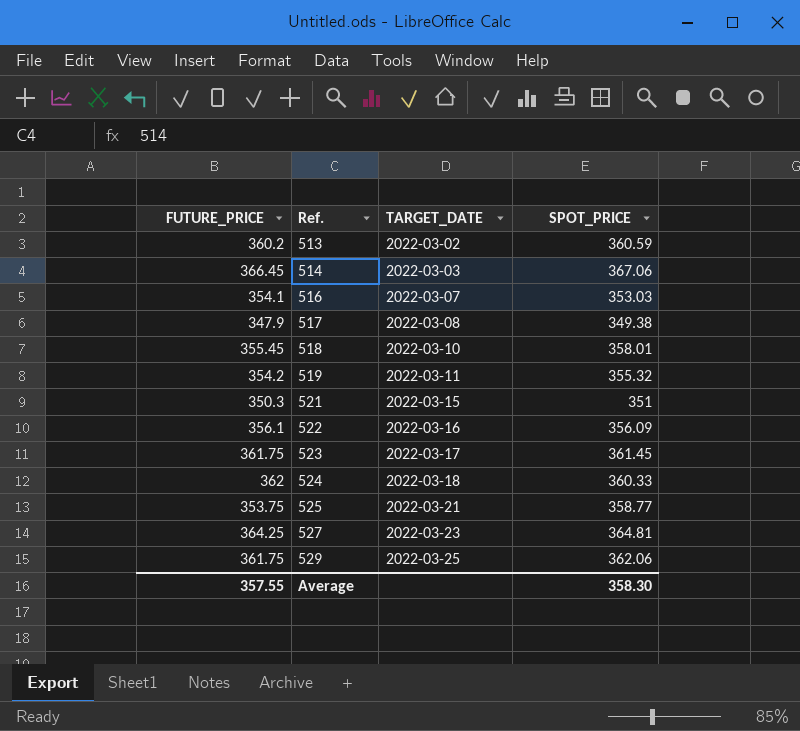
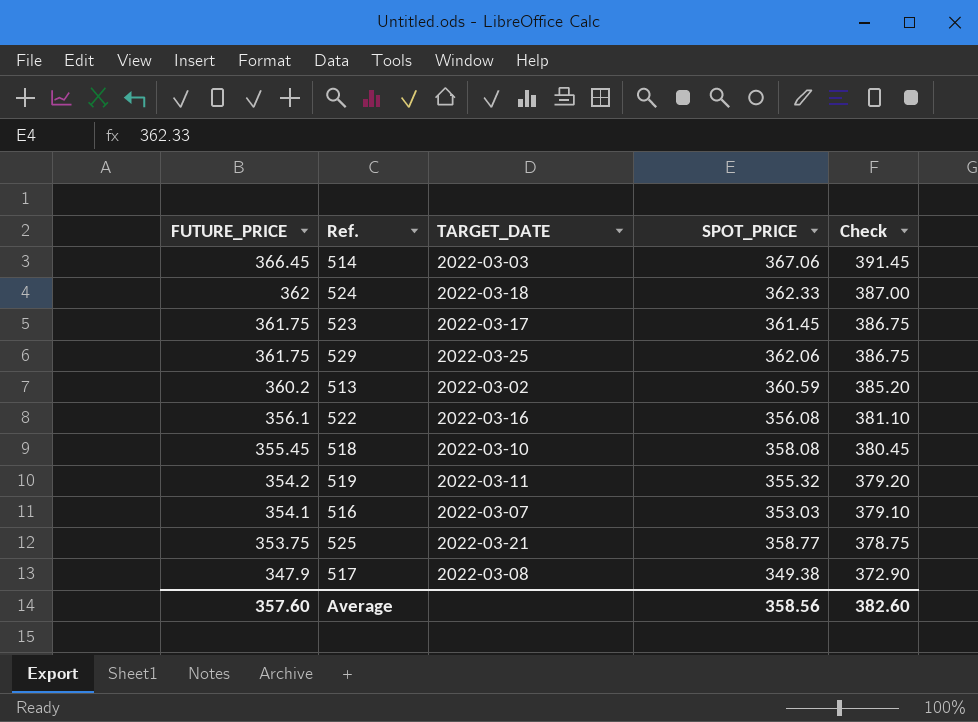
row order: Ref. ascending -> FUTURE_PRICE descending
column Check | formula: none -> [FUTURE_PRICE] + 25
row 521: 350.3 | 2022-03-15 | 351 -> none
row 527: 364.25 | 2022-03-23 | 364.81 -> none
524 | SPOT_PRICE: 360.33 -> 362.33
522 | SPOT_PRICE: 356.09 -> 356.08
518 | SPOT_PRICE: 358.01 -> 358.08
Average | FUTURE_PRICE: 357.55 -> 357.60
Average | SPOT_PRICE: 358.30 -> 358.56

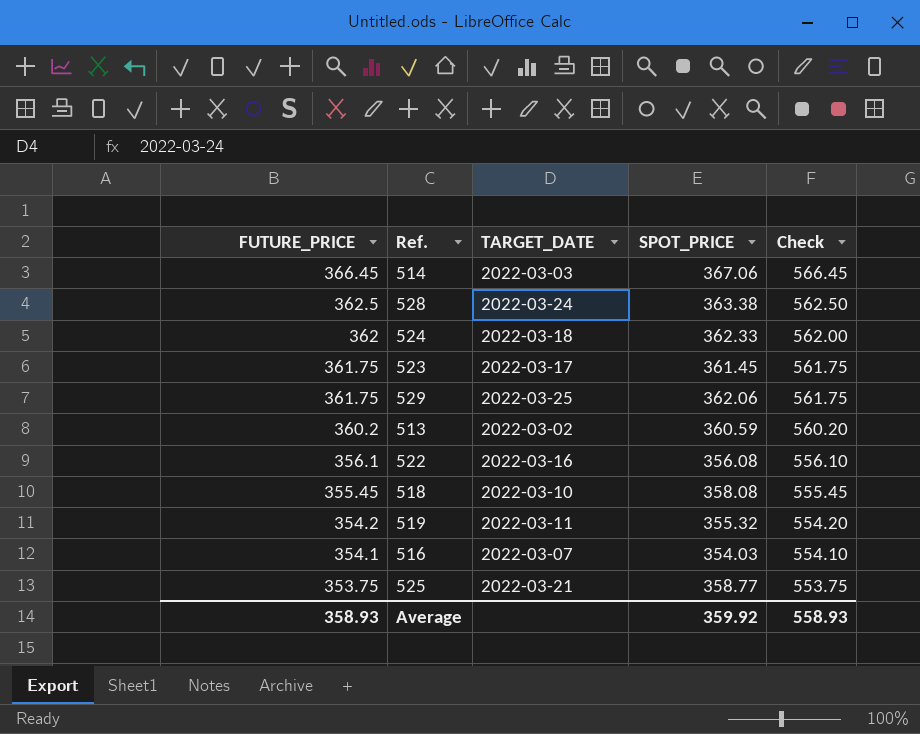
column Check | formula: [FUTURE_PRICE] + 25 -> [FUTURE_PRICE] + 200
row 517: 347.9 | 2022-03-08 | 349.38 | 372.90 -> none
row 528: none -> 362.5 | 2022-03-24 | 363.38 | 562.50
516 | SPOT_PRICE: 353.03 -> 354.03
Average | FUTURE_PRICE: 357.60 -> 358.93
Average | SPOT_PRICE: 358.56 -> 359.92
Average | Check: 382.60 -> 558.93

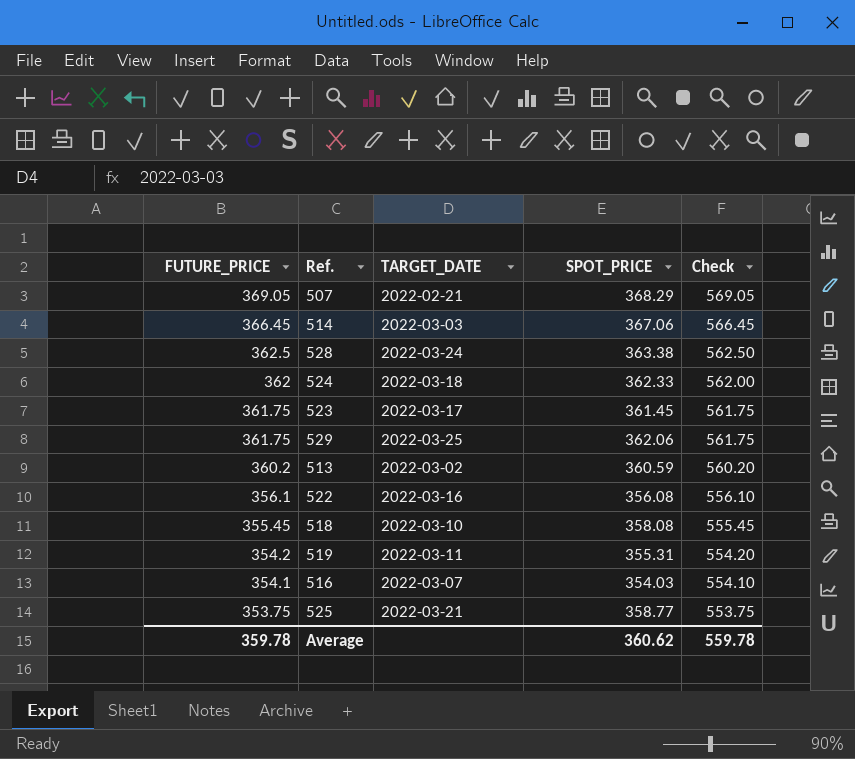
row 507: none -> 369.05 | 2022-02-21 | 368.29 | 569.05
519 | SPOT_PRICE: 355.32 -> 355.31
Average | FUTURE_PRICE: 358.93 -> 359.78
Average | SPOT_PRICE: 359.92 -> 360.62
Average | Check: 558.93 -> 559.78

